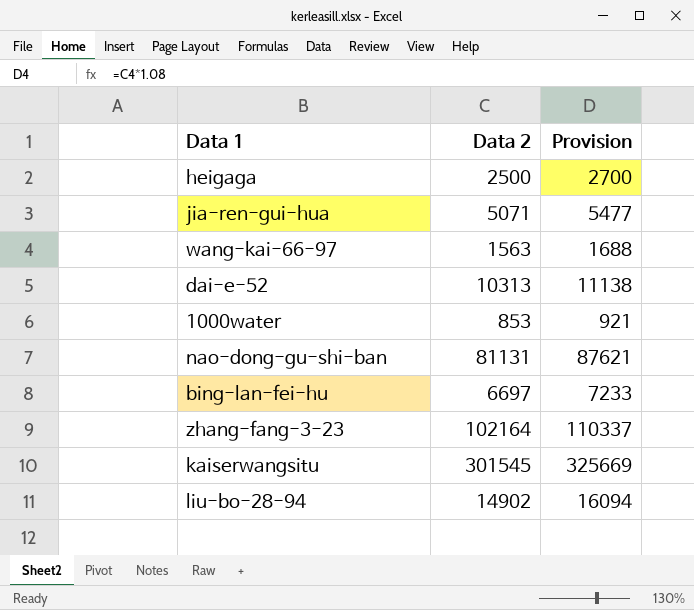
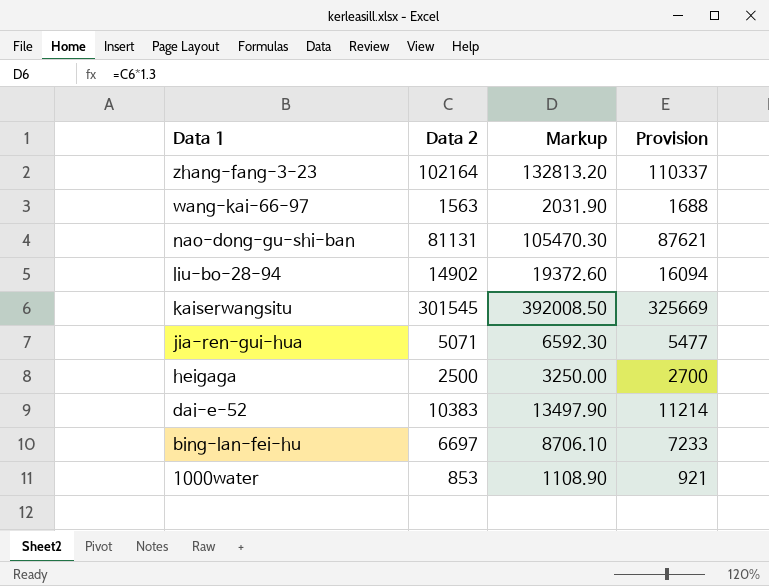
row order: none -> Data 1 descending
column Markup | formula: none -> [Data 2] * 1.3
dai-e-52 | Data 2: 10313 -> 10383
dai-e-52 | Provision: 11138 -> 11214

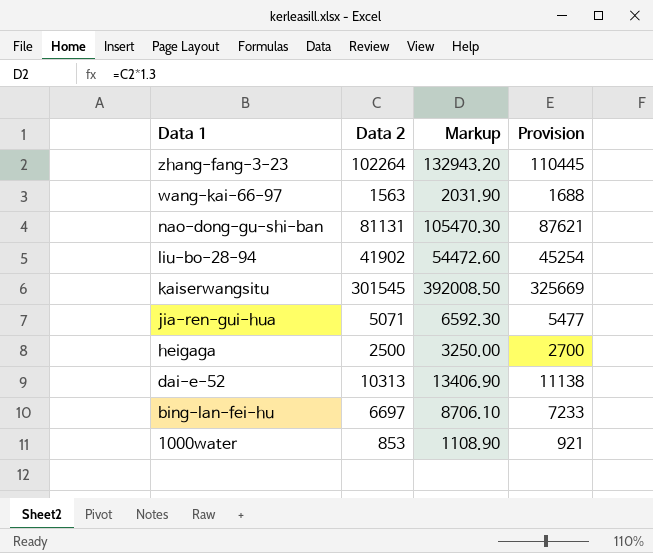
zhang-fang-3-23 | Data 2: 102164 -> 102264
zhang-fang-3-23 | Markup: 132813.20 -> 132943.20
zhang-fang-3-23 | Provision: 110337 -> 110445
liu-bo-28-94 | Data 2: 14902 -> 41902
liu-bo-28-94 | Markup: 19372.60 -> 54472.60
liu-bo-28-94 | Provision: 16094 -> 45254
dai-e-52 | Data 2: 10383 -> 10313
dai-e-52 | Markup: 13497.90 -> 13406.90
dai-e-52 | Provision: 11214 -> 11138

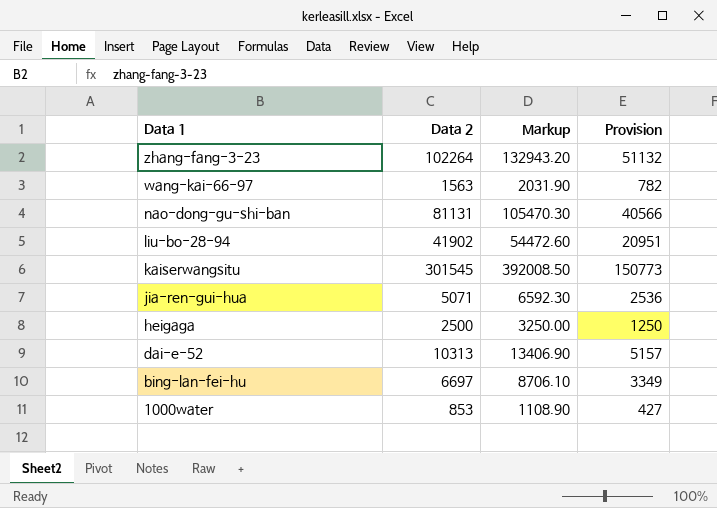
column Provision | formula: [Data 2] * 1.08 -> [Data 2] * 0.5

